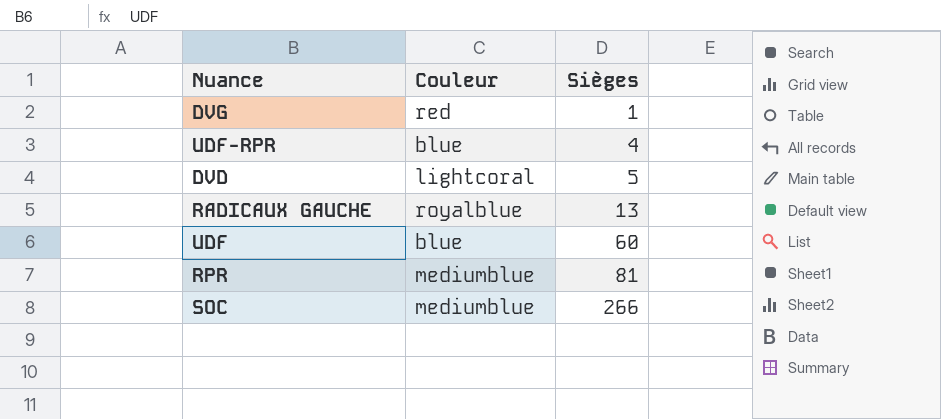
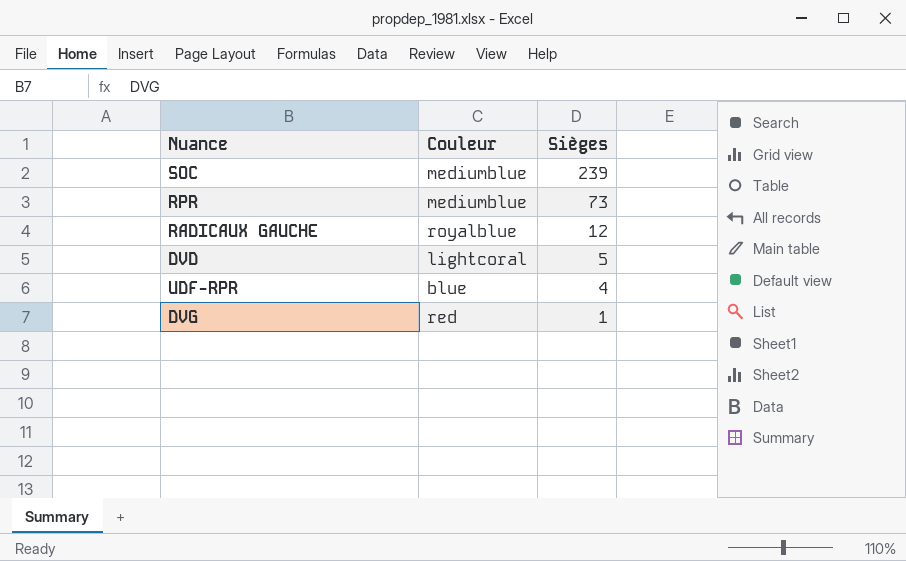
row order: Sièges ascending -> Sièges descending
row UDF: blue | 60 -> none
SOC | Sièges: 266 -> 239
RPR | Sièges: 81 -> 73
RADICAUX GAUCHE | Sièges: 13 -> 12

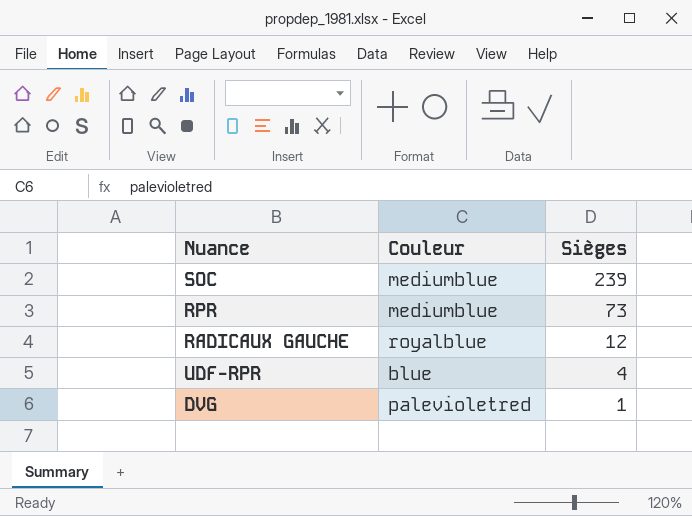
row DVD: lightcoral | 5 -> none
DVG | Couleur: red -> palevioletred

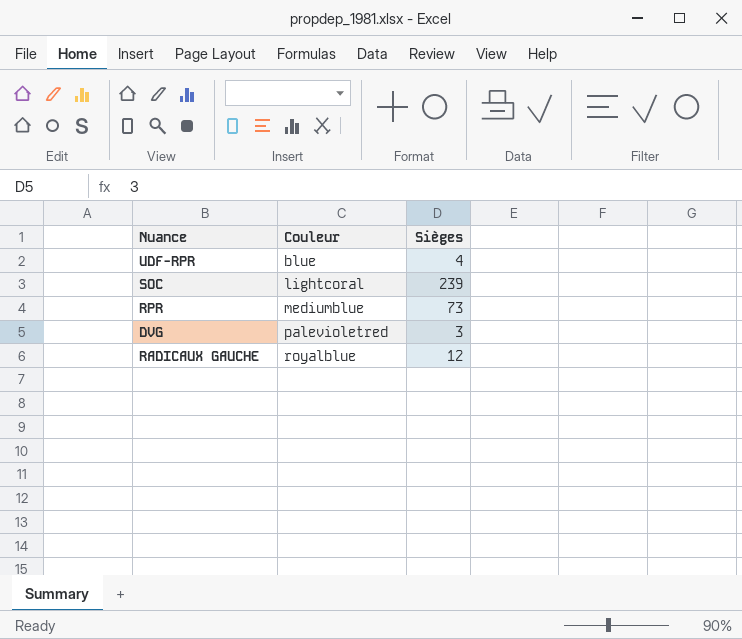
row order: Sièges descending -> Couleur ascending
SOC | Couleur: mediumblue -> lightcoral
DVG | Sièges: 1 -> 3

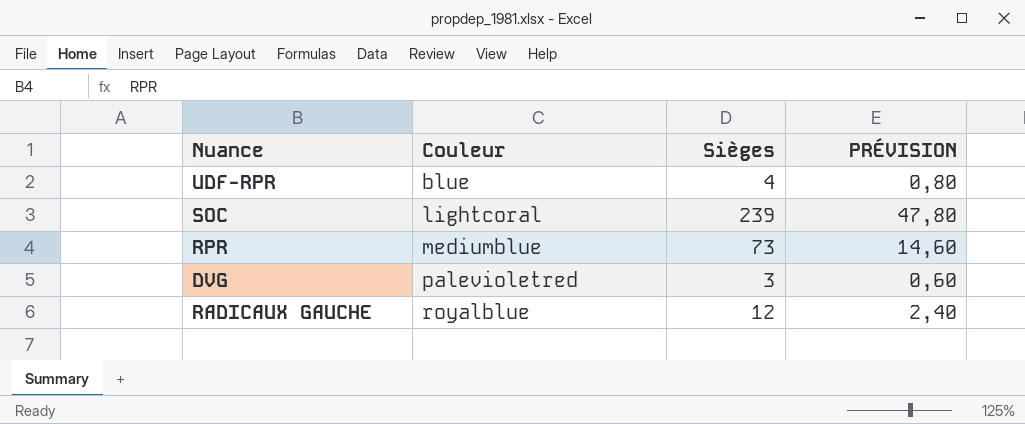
column PRÉVISION | formula: none -> [Sièges] * 0,2

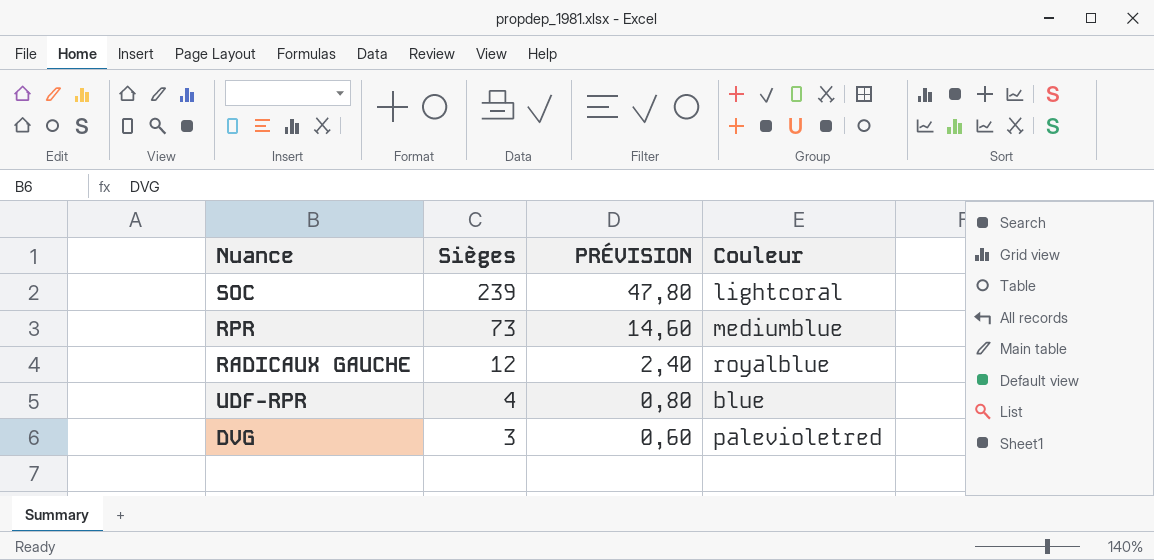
row order: Couleur ascending -> Sièges descending
column Couleur | position: 2 -> 4

